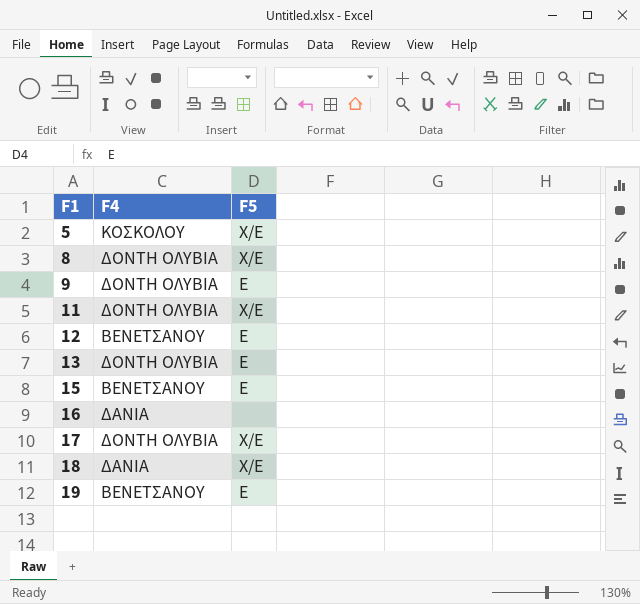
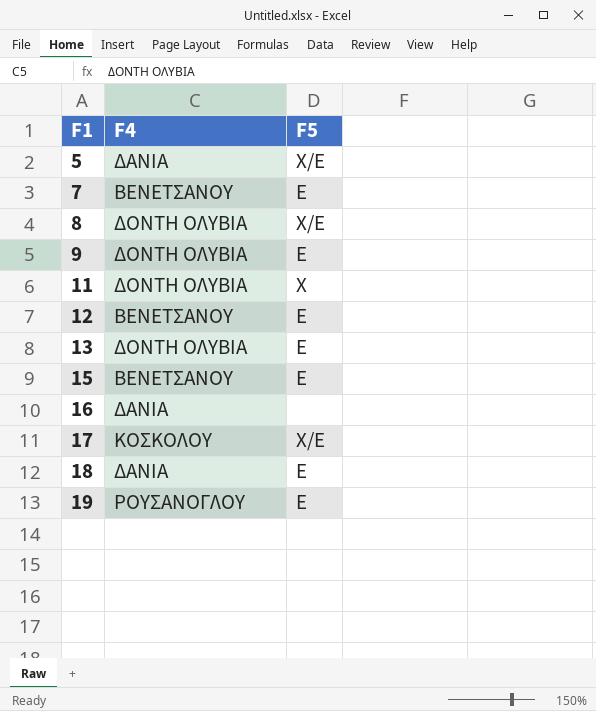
5 | F4: ΚΟΣΚΟΛΟΥ -> ΔΑΝΙΑ
row 7: none -> ΒΕΝΕΤΣΑΝΟΥ | Ε
11 | F5: Χ/Ε -> Χ
17 | F4: ΔΟΝΤΗ ΟΛΥΒΙΑ -> ΚΟΣΚΟΛΟΥ
18 | F5: Χ/Ε -> Ε
19 | F4: ΒΕΝΕΤΣΑΝΟΥ -> ΡΟΥΣΑΝΟΓΛΟΥ

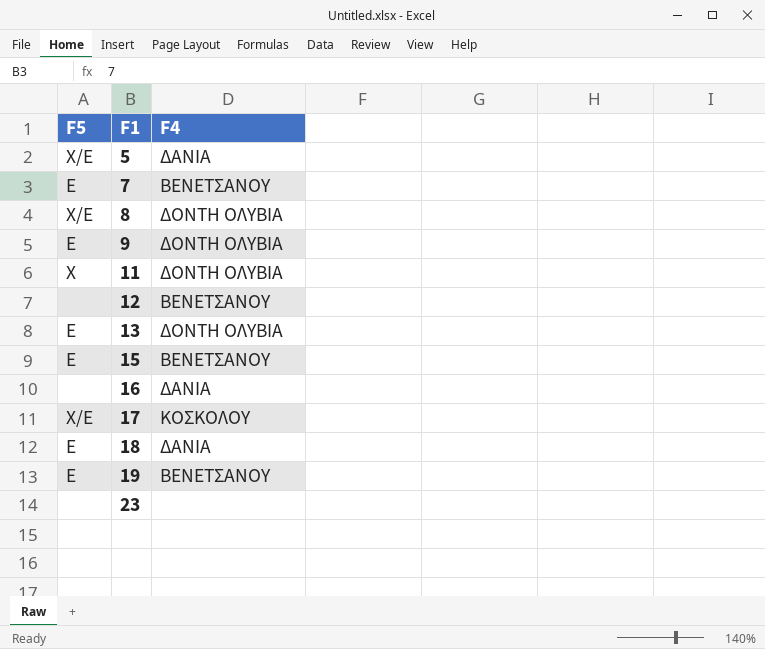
column F5 | position: 3 -> 1
12 | F5: Ε -> none
19 | F4: ΡΟΥΣΑΝΟΓΛΟΥ -> ΒΕΝΕΤΣΑΝΟΥ
row 23: none -> none | none

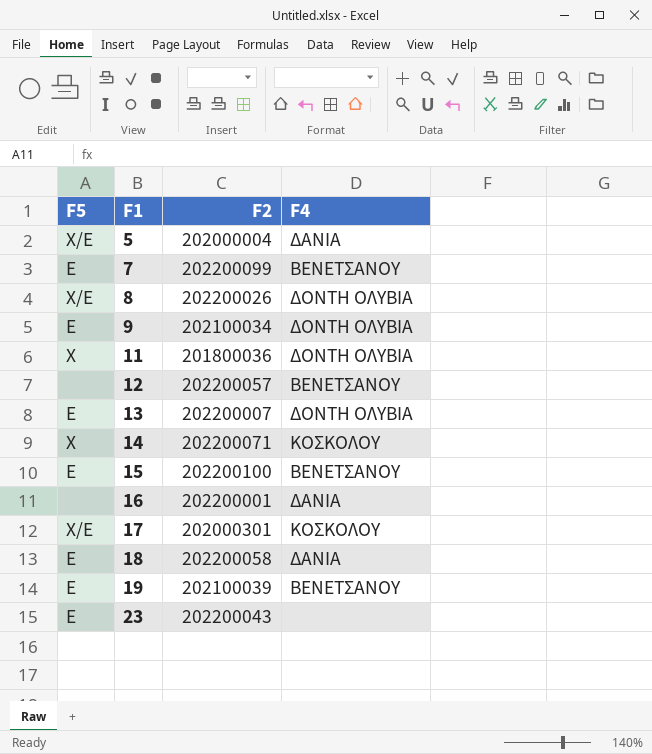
column F2 | position: none -> 3
row 14: none -> Χ | 202200071 | ΚΟΣΚΟΛΟΥ
23 | F5: none -> Ε

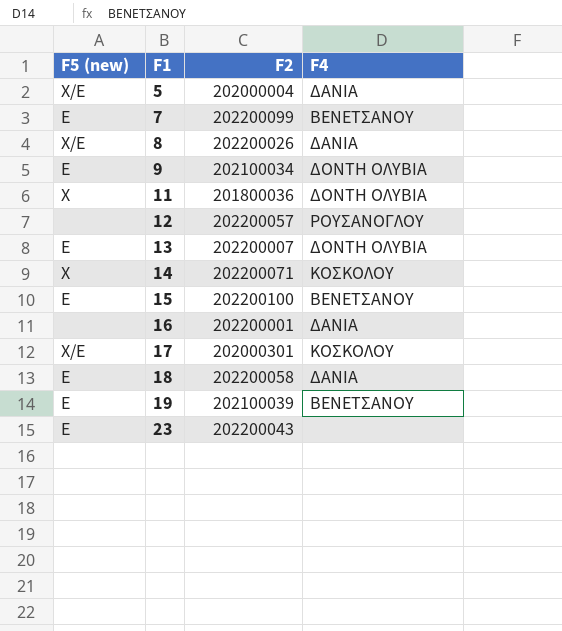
column name: F5 -> F5 (new)
8 | F4: ΔΟΝΤΗ ΟΛΥΒΙΑ -> ΔΑΝΙΑ
12 | F4: ΒΕΝΕΤΣΑΝΟΥ -> ΡΟΥΣΑΝΟΓΛΟΥ

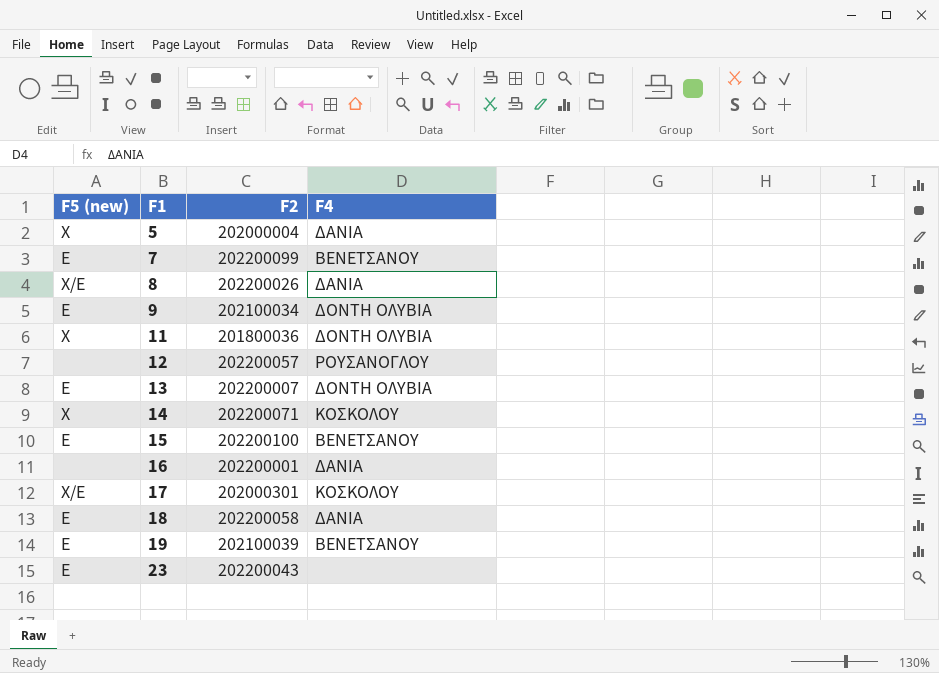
5 | F5 (new): Χ/Ε -> Χ

